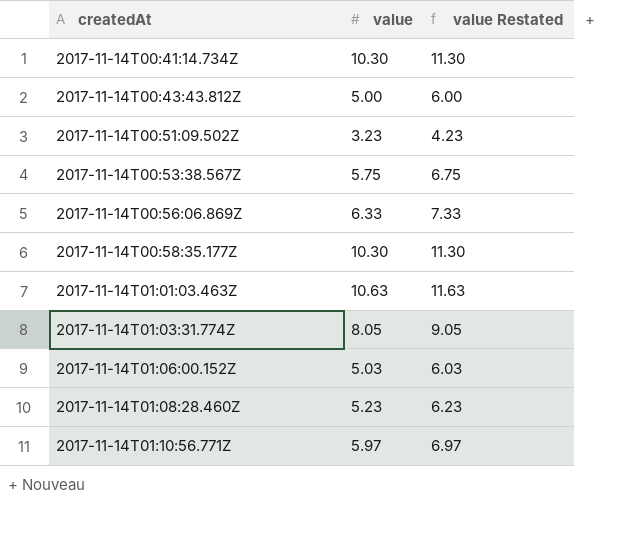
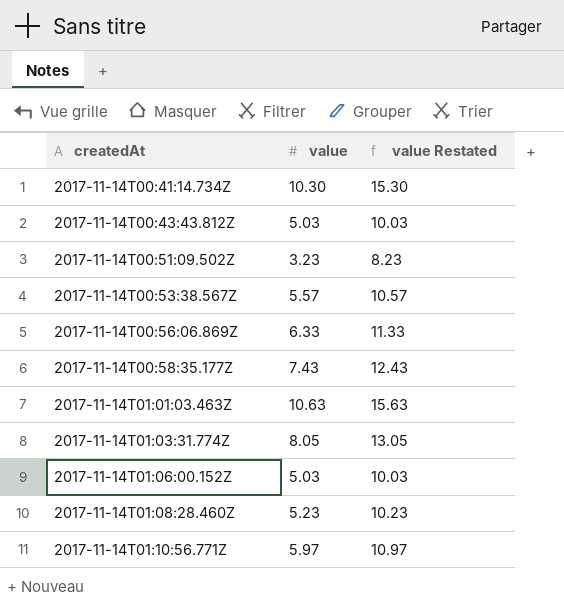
column value Restated | formula: [value] + 1 -> [value] + 5
2017-11-14T00:43:43.812Z | value: 5.00 -> 5.03
2017-11-14T00:53:38.567Z | value: 5.75 -> 5.57
2017-11-14T00:58:35.177Z | value: 10.30 -> 7.43

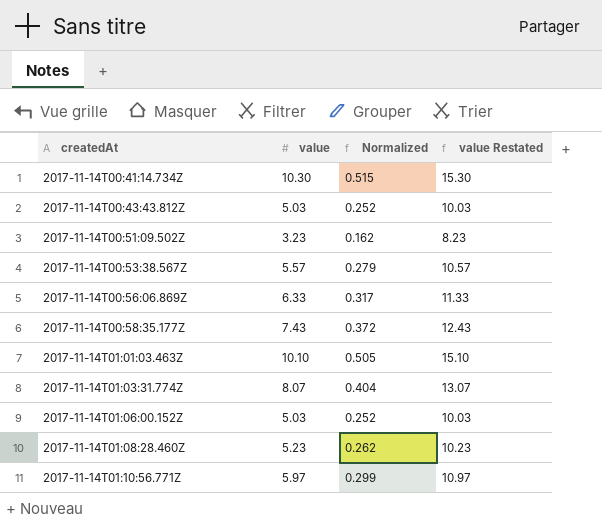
column Normalized | formula: none -> [value] * 0.05
2017-11-14T01:01:03.463Z | value: 10.63 -> 10.10
2017-11-14T01:01:03.463Z | value Restated: 15.63 -> 15.10
2017-11-14T01:03:31.774Z | value: 8.05 -> 8.07
2017-11-14T01:03:31.774Z | value Restated: 13.05 -> 13.07

